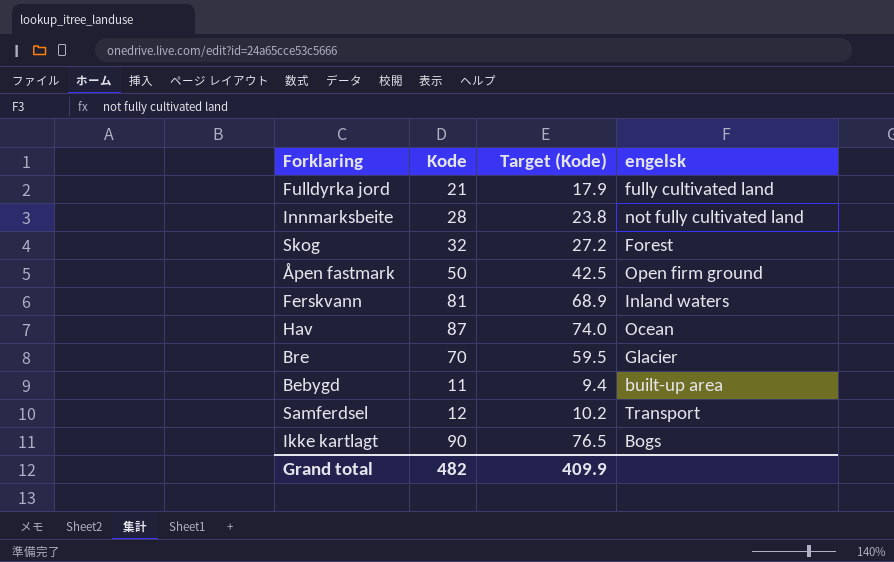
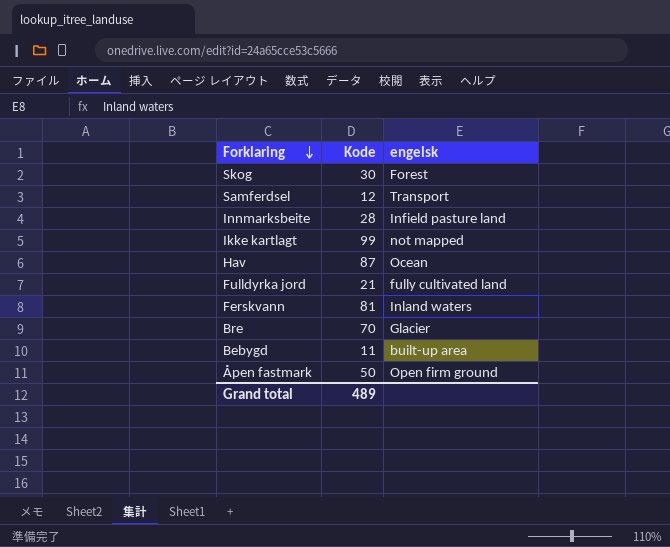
row order: none -> Forklaring descending
column Target (Kode) | formula: [Kode] * 0.85 -> none
Skog | Kode: 32 -> 30
Innmarksbeite | engelsk: not fully cultivated land -> Infield pasture land
Ikke kartlagt | Kode: 90 -> 99
Ikke kartlagt | engelsk: Bogs -> not mapped
Grand total | Kode: 482 -> 489

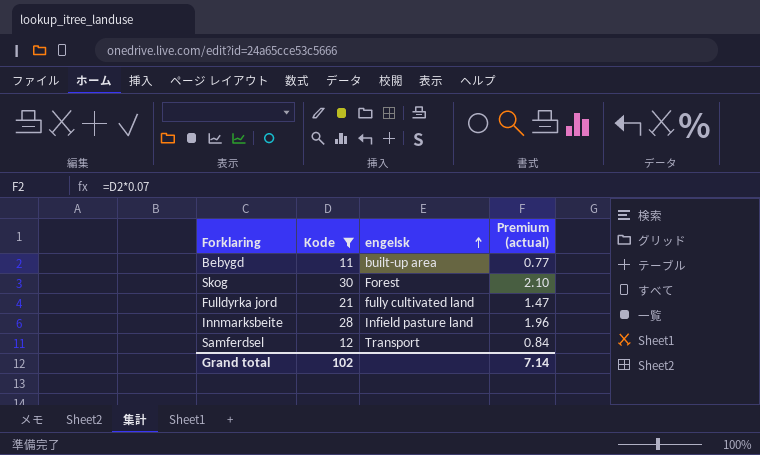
filter: none -> Kode <= 30
row order: Forklaring descending -> engelsk ascending
column Premium (actual) | formula: none -> [Kode] * 0.07
Grand total | Kode: 489 -> 102

